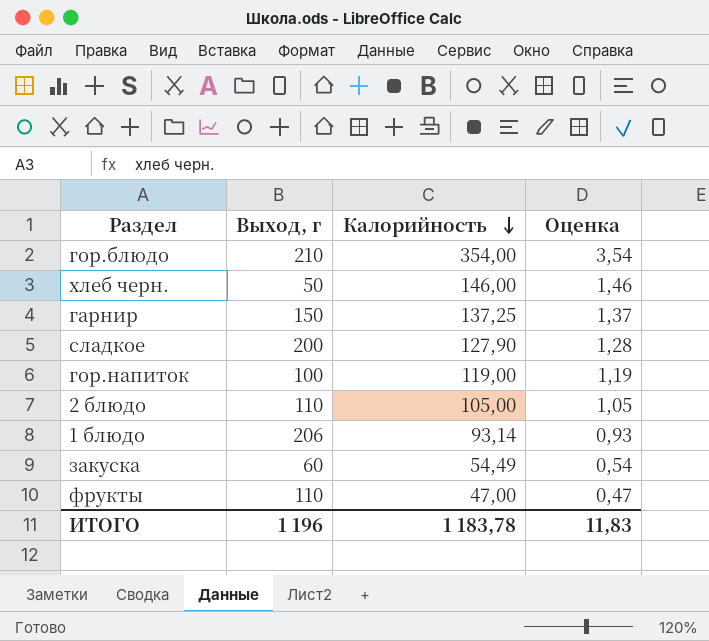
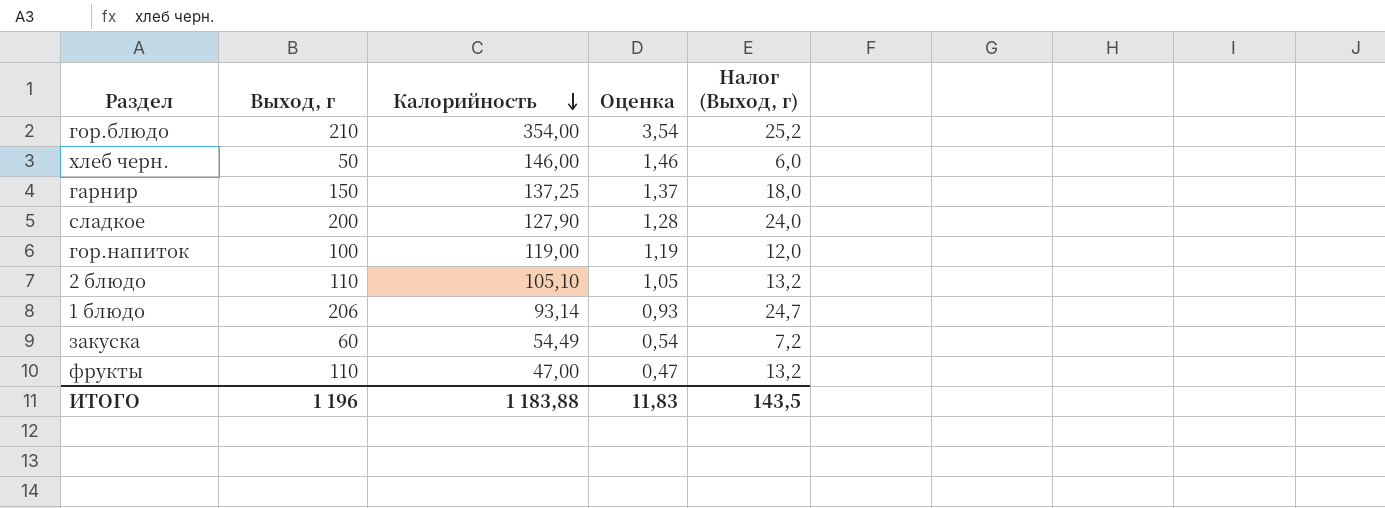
column Налог (Выход, г) | formula: none -> [Выход, г] * 0,12
2 блюдо | Калорийность: 105,00 -> 105,10
ИТОГО | Калорийность: 1 183,78 -> 1 183,88

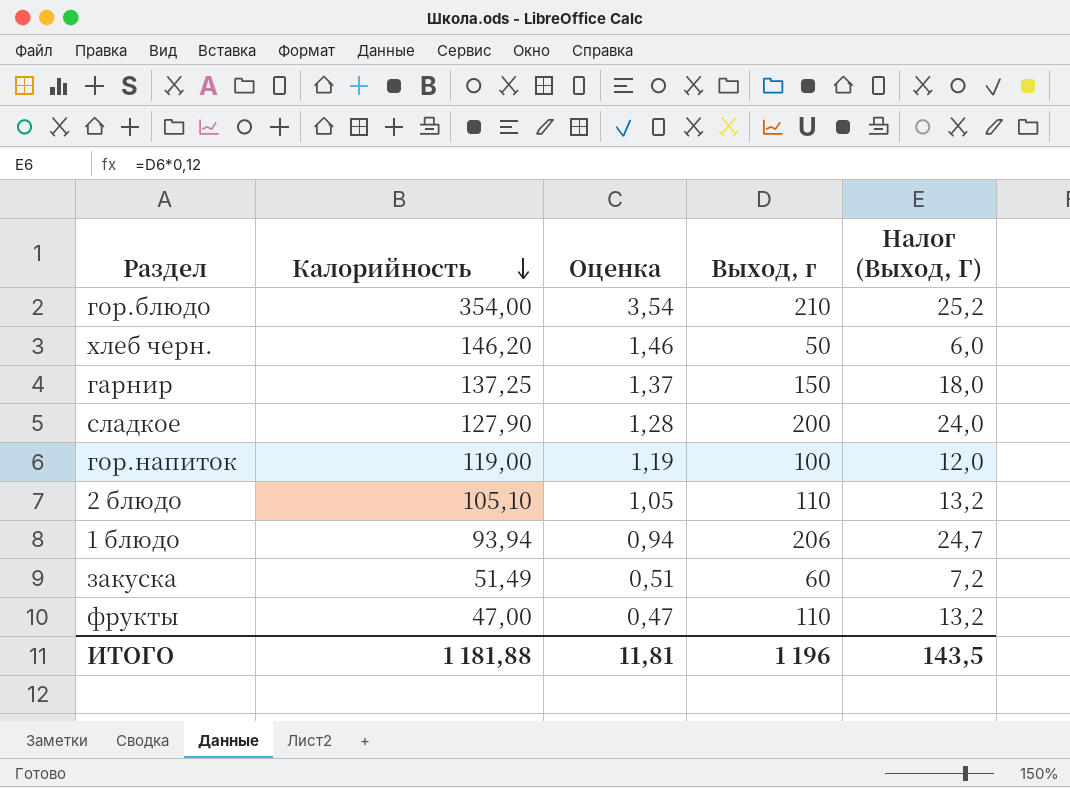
column Выход, г | position: 2 -> 4
column name: Налог (Выход, г) -> Налог (Выход, Г)
хлеб черн. | Калорийность: 146,00 -> 146,20
1 блюдо | Калорийность: 93,14 -> 93,94
1 блюдо | Оценка: 0,93 -> 0,94
закуска | Калорийность: 54,49 -> 51,49
закуска | Оценка: 0,54 -> 0,51
ИТОГО | Калорийность: 1 183,88 -> 1 181,88
ИТОГО | Оценка: 11,83 -> 11,81

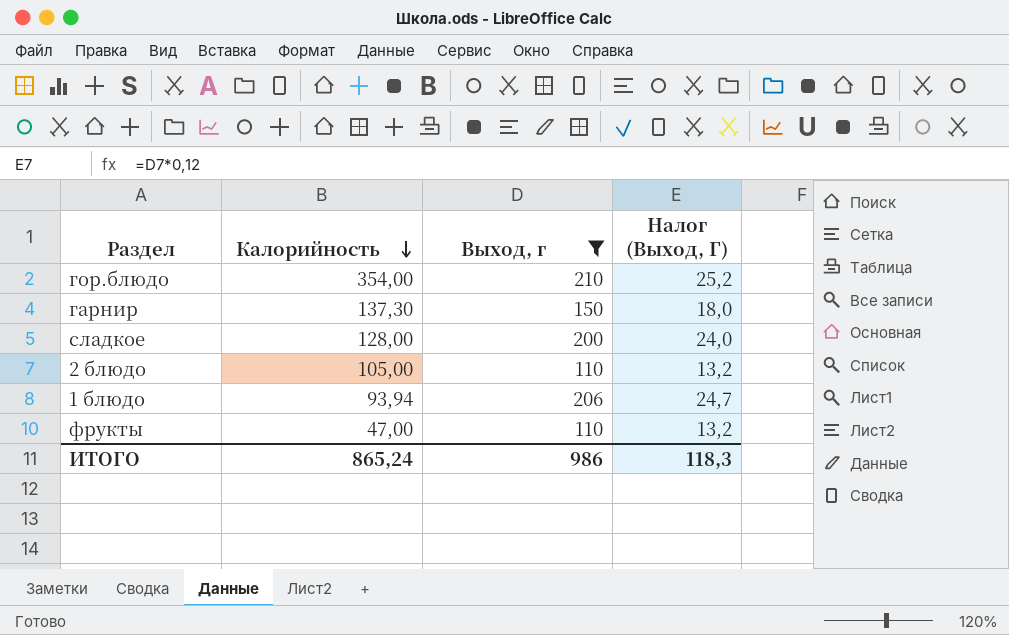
filter: none -> Выход, г >= 110
column Оценка | formula: [Калорийность] * 0,01 -> none
гарнир | Калорийность: 137,25 -> 137,30
сладкое | Калорийность: 127,90 -> 128,00
2 блюдо | Калорийность: 105,10 -> 105,00
ИТОГО | Калорийность: 1 181,88 -> 865,24
ИТОГО | Выход, г: 1 196 -> 986
ИТОГО | Налог (Выход, Г): 143,5 -> 118,3

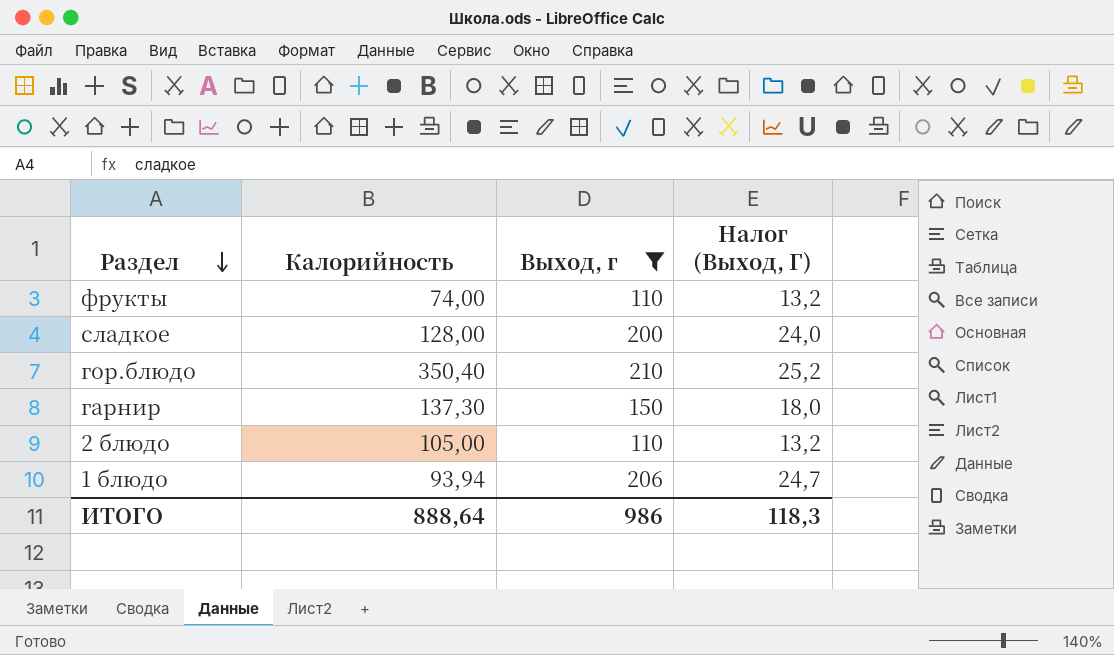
row order: Калорийность descending -> Раздел descending
фрукты | Калорийность: 47,00 -> 74,00
гор.блюдо | Калорийность: 354,00 -> 350,40
ИТОГО | Калорийность: 865,24 -> 888,64

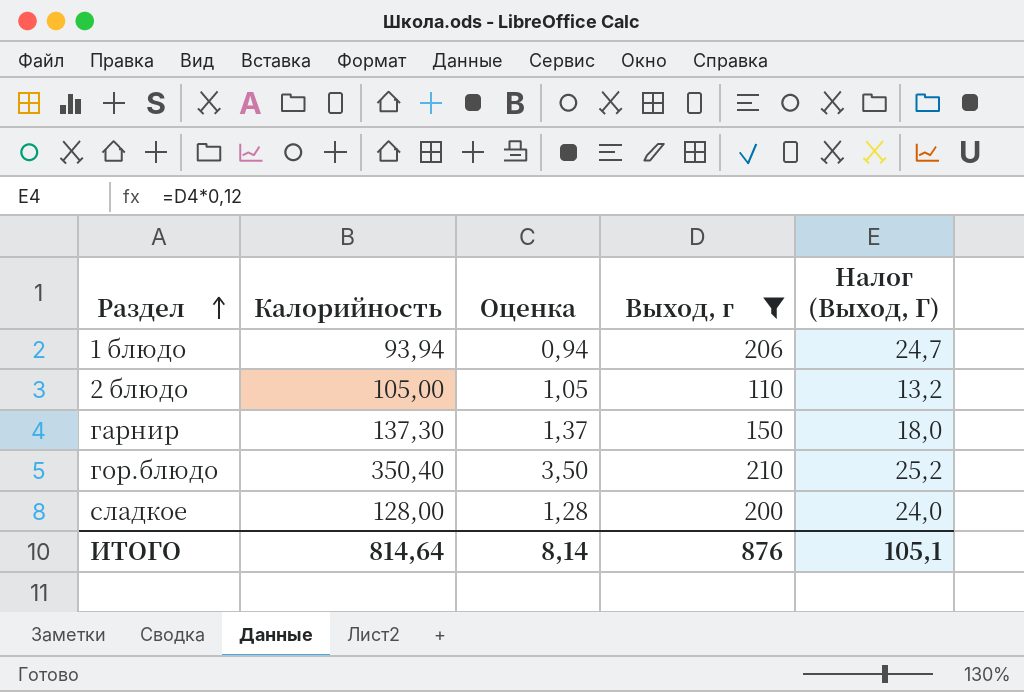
row order: Раздел descending -> Раздел ascending
column Оценка | formula: none -> [Калорийность] * 0,01
row фрукты: 74,00 | 110 | 13,2 -> none
ИТОГО | Калорийность: 888,64 -> 814,64
ИТОГО | Выход, г: 986 -> 876
ИТОГО | Налог (Выход, Г): 118,3 -> 105,1

